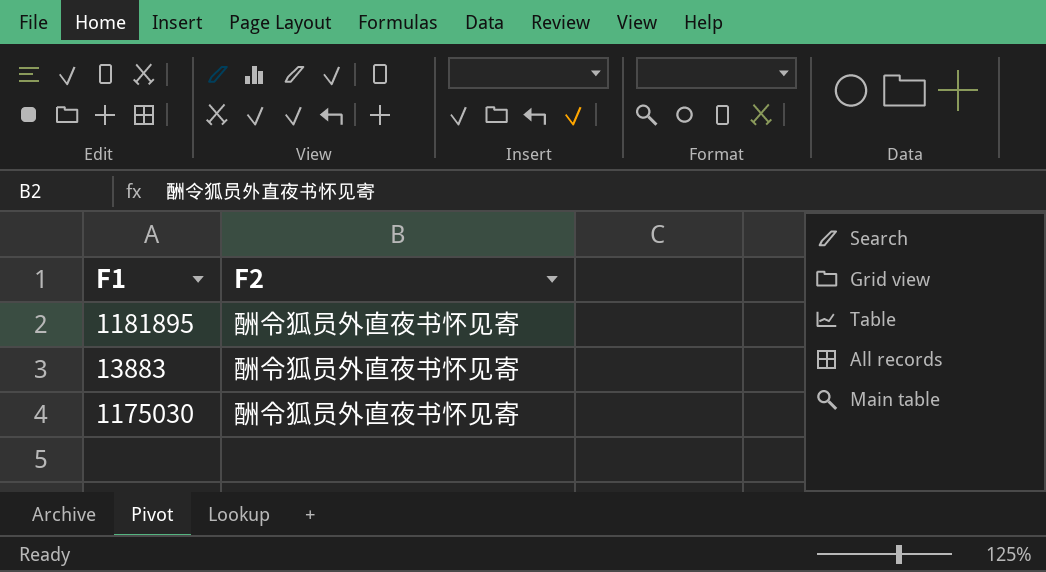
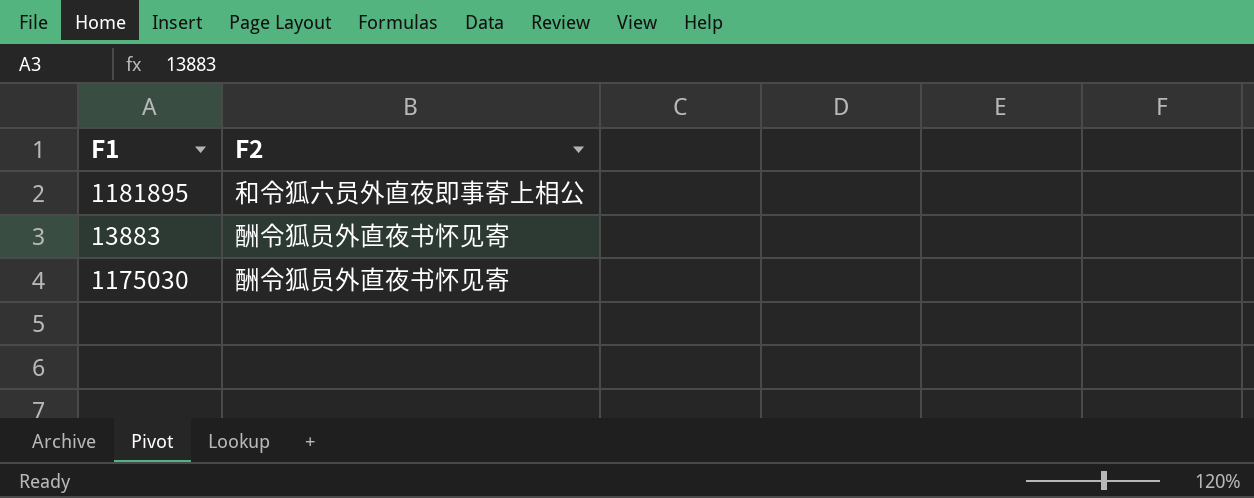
1181895 | F2: 酬令狐员外直夜书怀见寄 -> 和令狐六员外直夜即事寄上相公

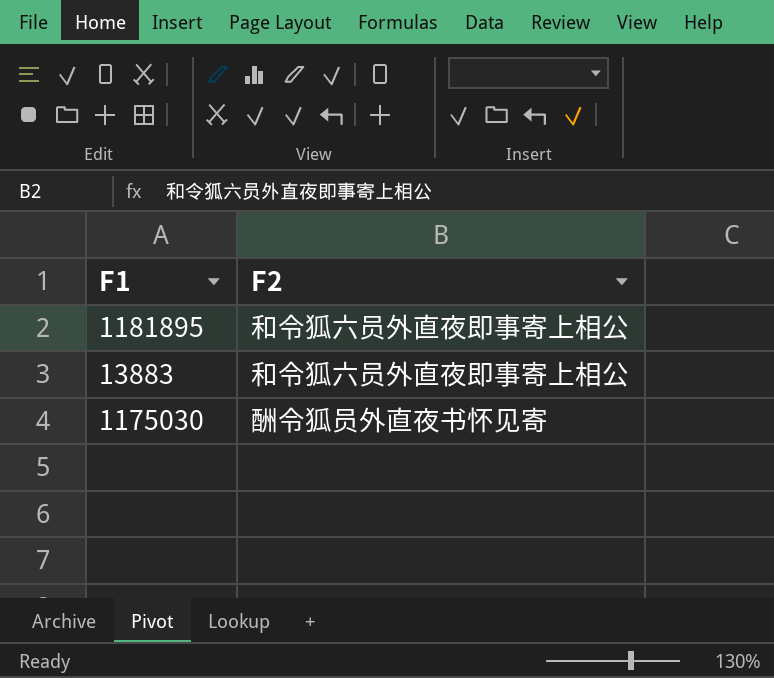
13883 | F2: 酬令狐员外直夜书怀见寄 -> 和令狐六员外直夜即事寄上相公

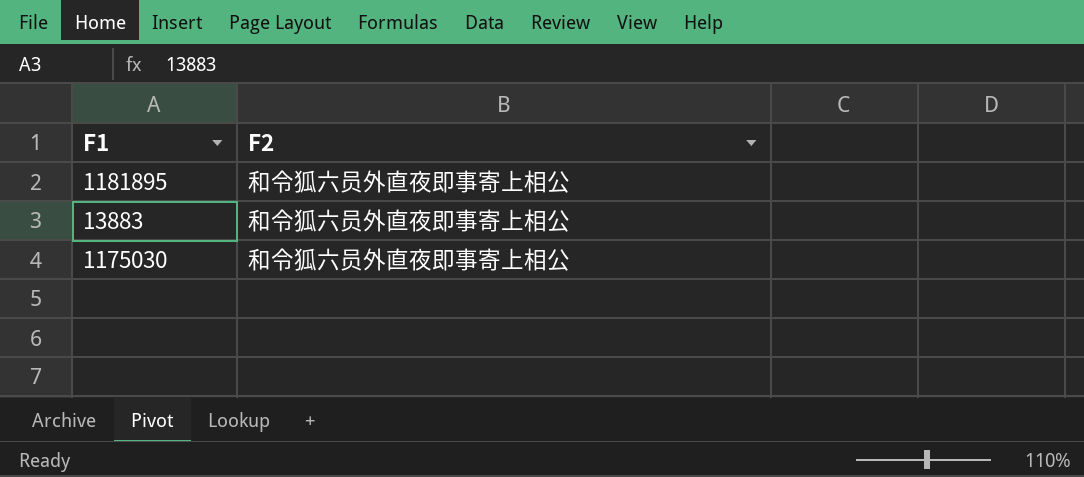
1175030 | F2: 酬令狐员外直夜书怀见寄 -> 和令狐六员外直夜即事寄上相公

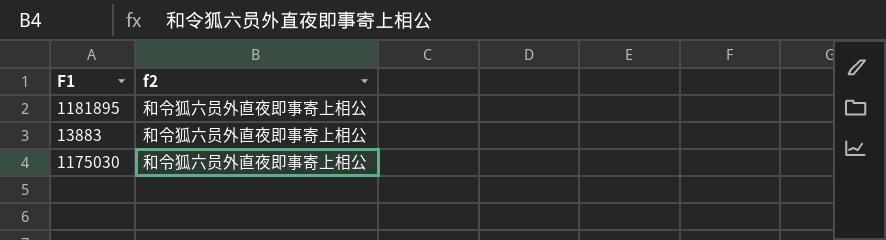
column name: F2 -> f2

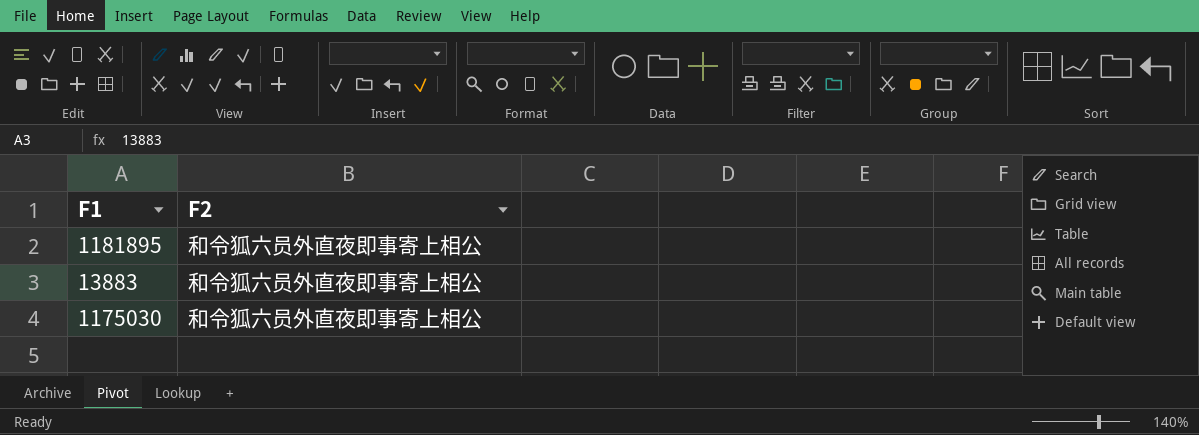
column name: f2 -> F2

